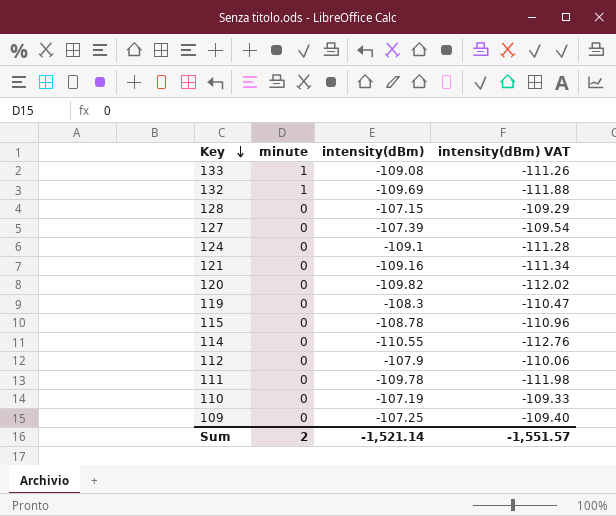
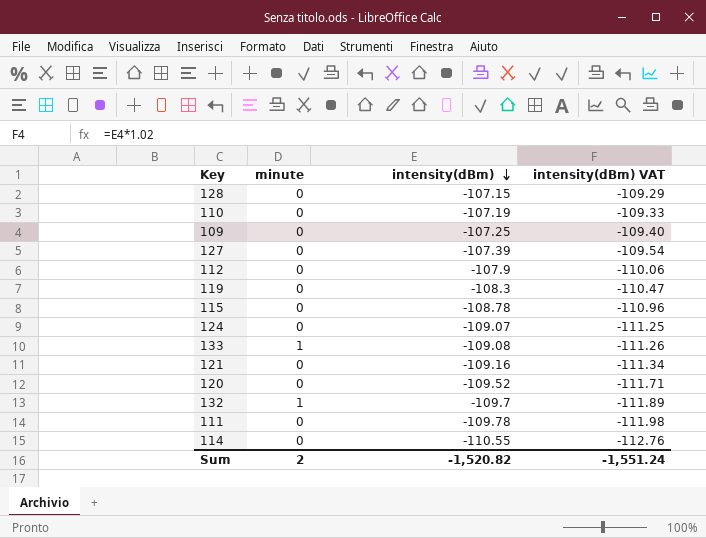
row order: Key descending -> intensity(dBm) descending
124 | intensity(dBm): -109.1 -> -109.07
124 | intensity(dBm) VAT: -111.28 -> -111.25
120 | intensity(dBm): -109.82 -> -109.52
120 | intensity(dBm) VAT: -112.02 -> -111.71
132 | intensity(dBm): -109.69 -> -109.7
132 | intensity(dBm) VAT: -111.88 -> -111.89
Sum | intensity(dBm): -1,521.14 -> -1,520.82
Sum | intensity(dBm) VAT: -1,551.57 -> -1,551.24

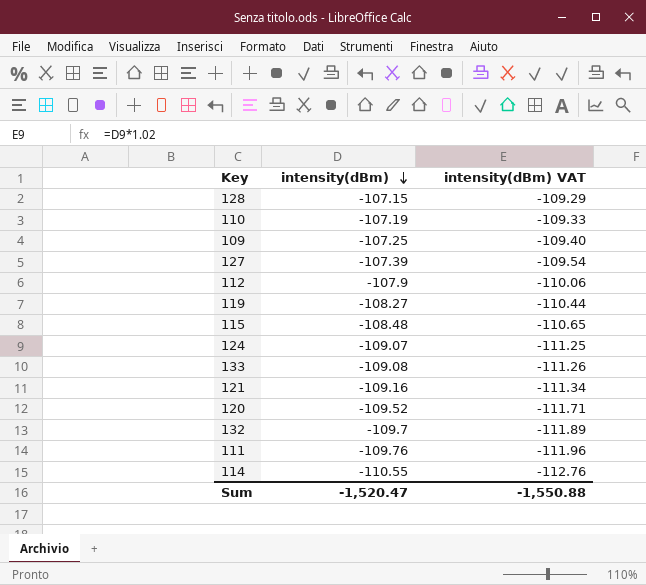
column minute | position: 2 -> none
119 | intensity(dBm): -108.3 -> -108.27
119 | intensity(dBm) VAT: -110.47 -> -110.44
115 | intensity(dBm): -108.78 -> -108.48
115 | intensity(dBm) VAT: -110.96 -> -110.65
111 | intensity(dBm): -109.78 -> -109.76
111 | intensity(dBm) VAT: -111.98 -> -111.96
Sum | intensity(dBm): -1,520.82 -> -1,520.47
Sum | intensity(dBm) VAT: -1,551.24 -> -1,550.88

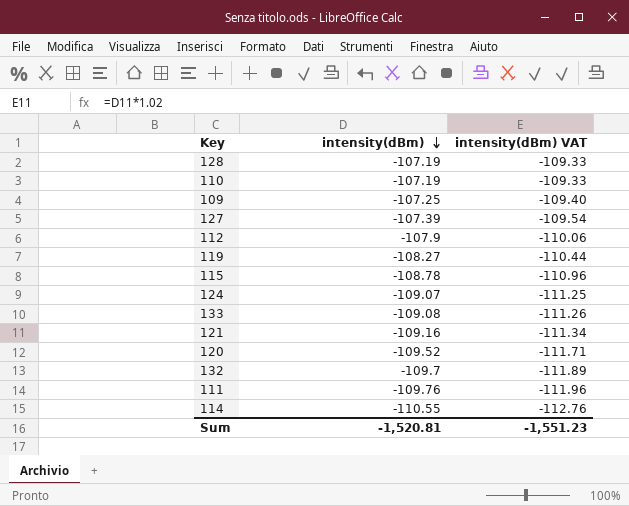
128 | intensity(dBm): -107.15 -> -107.19
128 | intensity(dBm) VAT: -109.29 -> -109.33
115 | intensity(dBm): -108.48 -> -108.78
115 | intensity(dBm) VAT: -110.65 -> -110.96
Sum | intensity(dBm): -1,520.47 -> -1,520.81
Sum | intensity(dBm) VAT: -1,550.88 -> -1,551.23

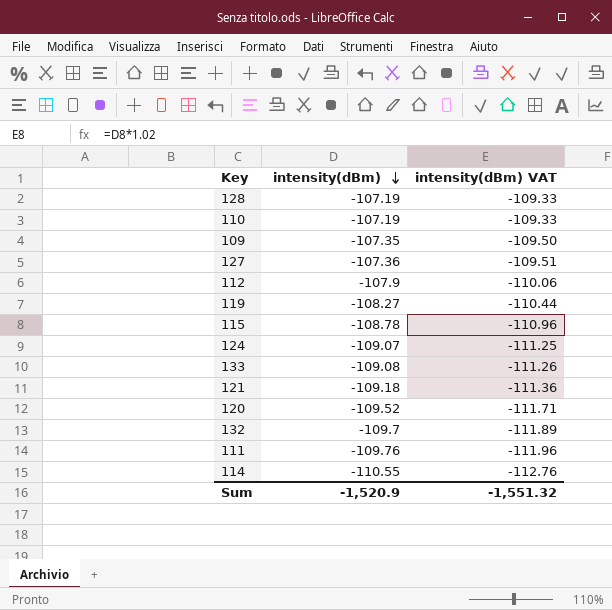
109 | intensity(dBm): -107.25 -> -107.35
109 | intensity(dBm) VAT: -109.40 -> -109.50
127 | intensity(dBm): -107.39 -> -107.36
127 | intensity(dBm) VAT: -109.54 -> -109.51
121 | intensity(dBm): -109.16 -> -109.18
121 | intensity(dBm) VAT: -111.34 -> -111.36
Sum | intensity(dBm): -1,520.81 -> -1,520.9
Sum | intensity(dBm) VAT: -1,551.23 -> -1,551.32

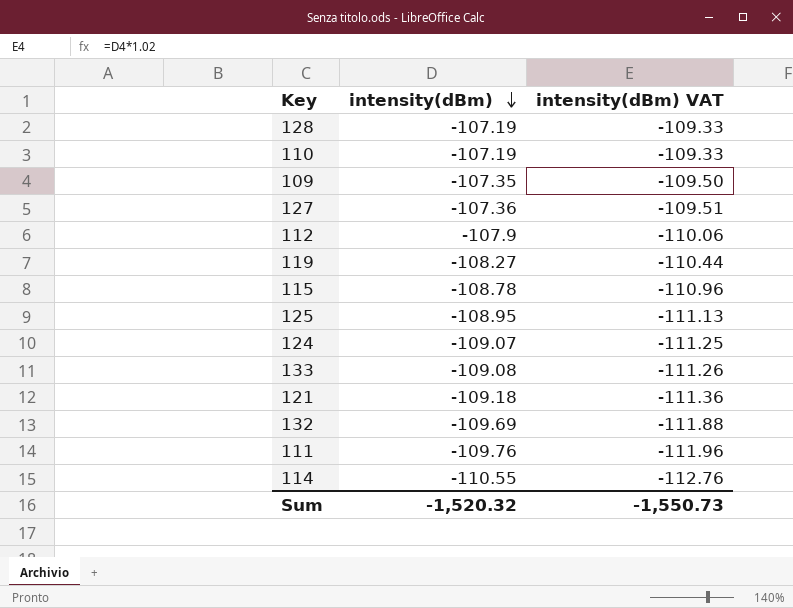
row 120: -109.52 | -111.71 -> none
row 125: none -> -108.95 | -111.13
132 | intensity(dBm): -109.7 -> -109.69
132 | intensity(dBm) VAT: -111.89 -> -111.88
Sum | intensity(dBm): -1,520.9 -> -1,520.32
Sum | intensity(dBm) VAT: -1,551.32 -> -1,550.73

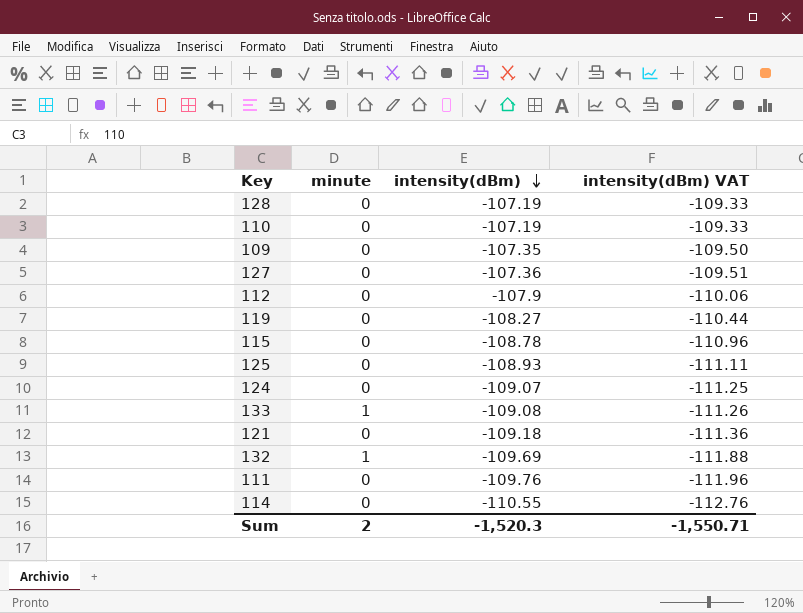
column minute | position: none -> 2
125 | intensity(dBm): -108.95 -> -108.93
125 | intensity(dBm) VAT: -111.13 -> -111.11
Sum | intensity(dBm): -1,520.32 -> -1,520.3
Sum | intensity(dBm) VAT: -1,550.73 -> -1,550.71

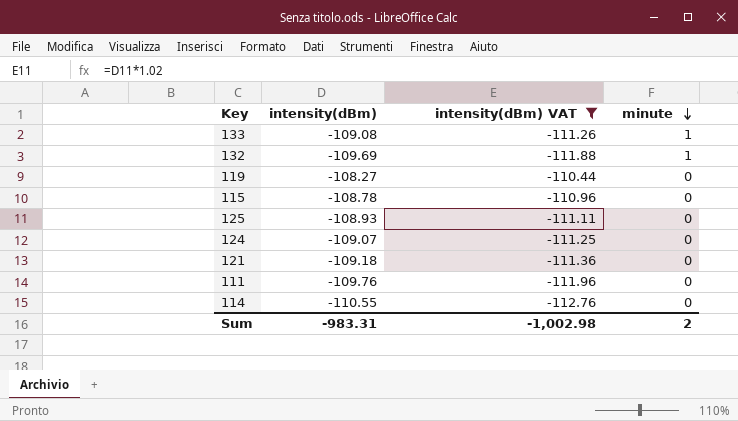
filter: none -> intensity(dBm) VAT <= -110.44
row order: intensity(dBm) descending -> minute descending
column minute | position: 2 -> 4
Sum | intensity(dBm): -1,520.3 -> -983.31
Sum | intensity(dBm) VAT: -1,550.71 -> -1,002.98

